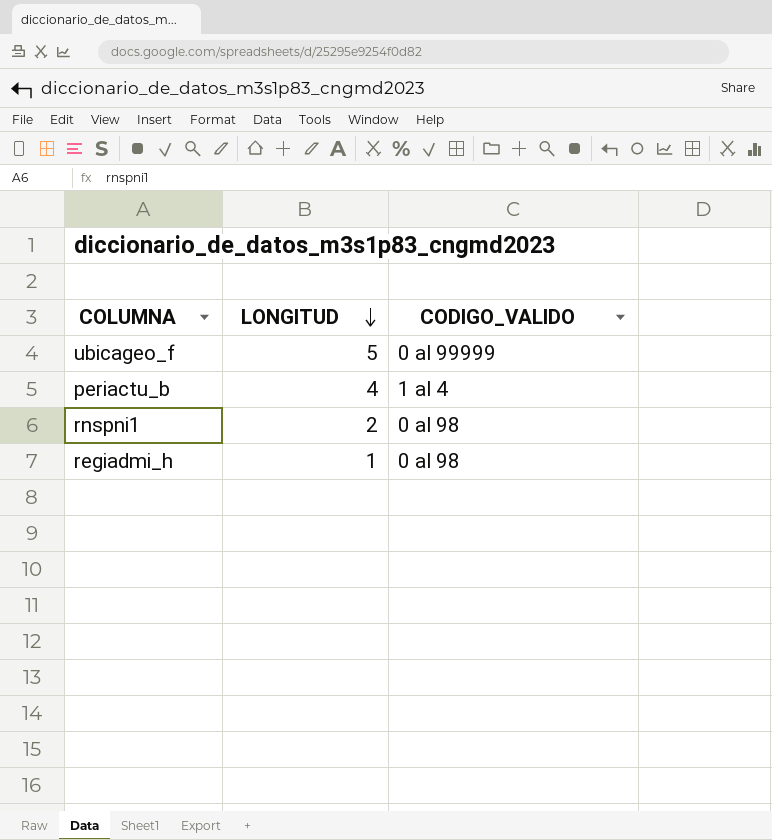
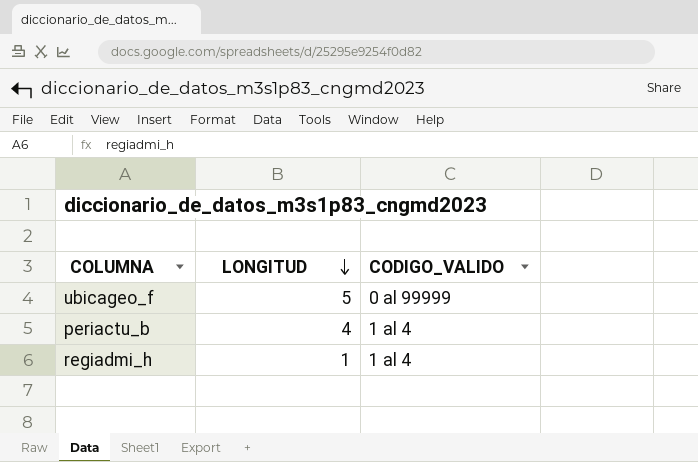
row rnspni1: 2 | 0 al 98 -> none
regiadmi_h | CODIGO_VALIDO: 0 al 98 -> 1 al 4

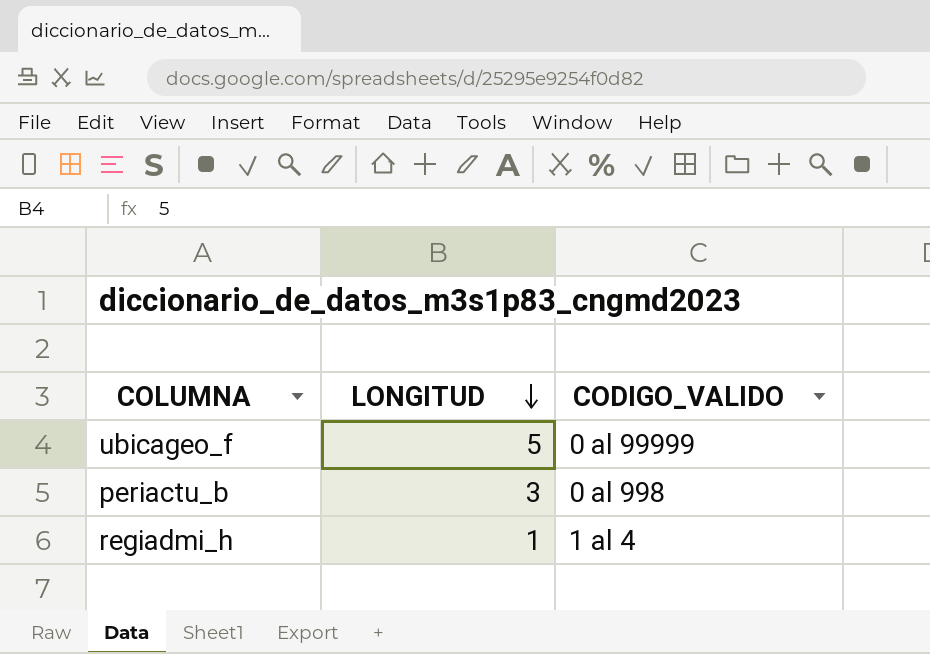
periactu_b | LONGITUD: 4 -> 3
periactu_b | CODIGO_VALIDO: 1 al 4 -> 0 al 998

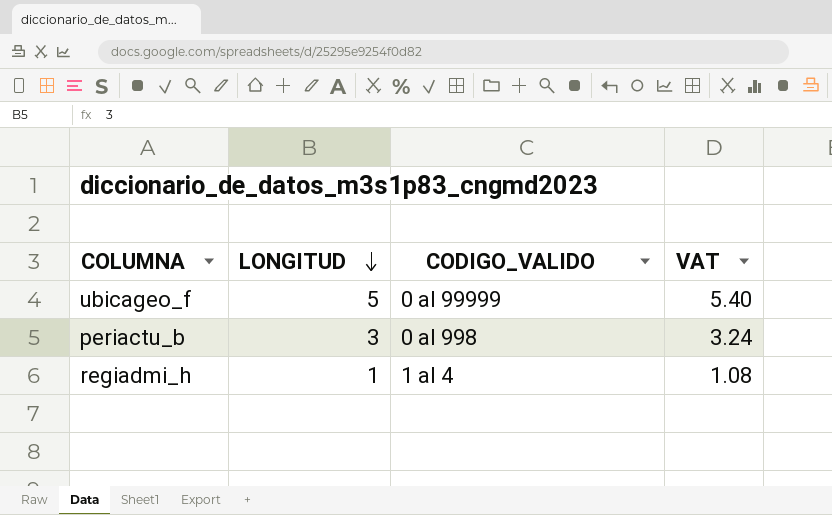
column VAT | formula: none -> [LONGITUD] * 1.08

